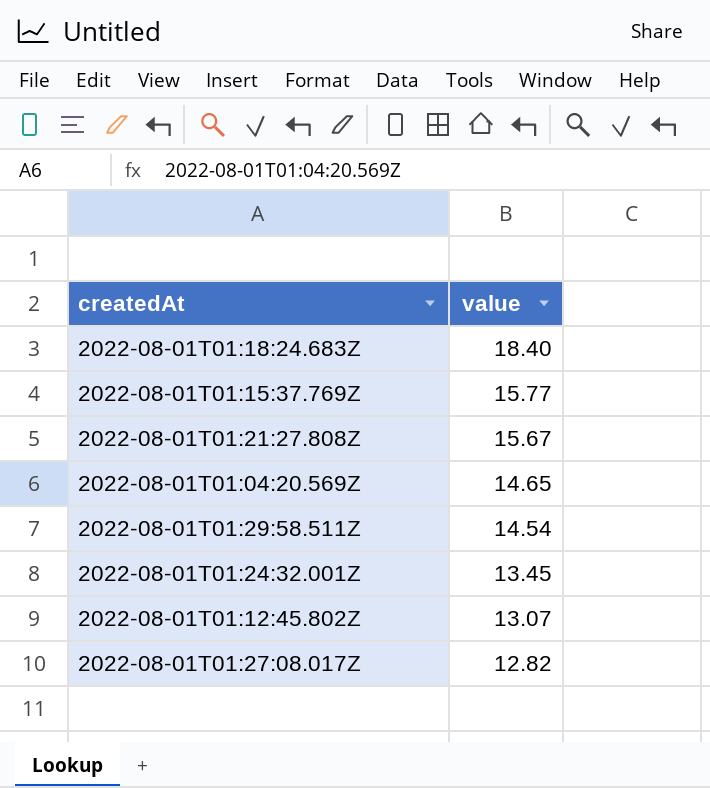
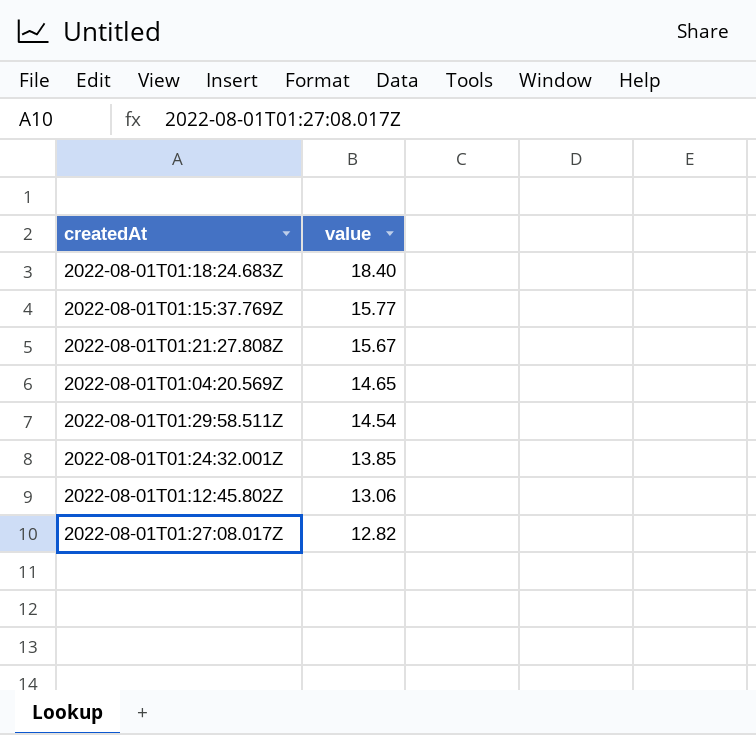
2022-08-01T01:24:32.001Z | value: 13.45 -> 13.85
2022-08-01T01:12:45.802Z | value: 13.07 -> 13.06

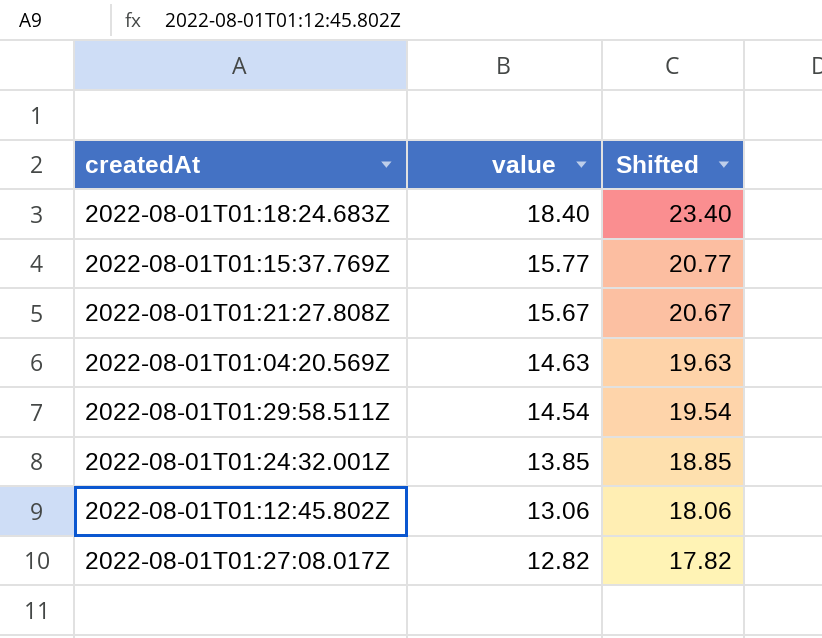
column Shifted | formula: none -> [value] + 5
2022-08-01T01:04:20.569Z | value: 14.65 -> 14.63

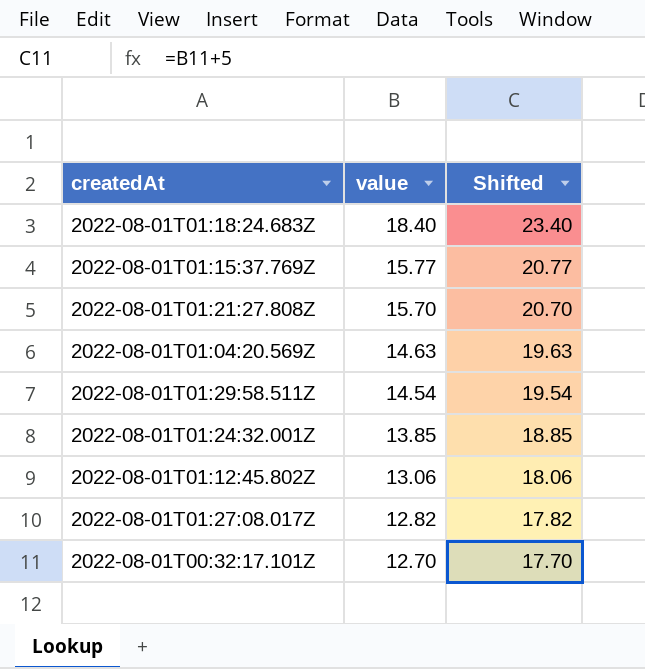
2022-08-01T01:21:27.808Z | value: 15.67 -> 15.70
2022-08-01T01:21:27.808Z | Shifted: 20.67 -> 20.70
row 2022-08-01T00:32:17.101Z: none -> 12.70 | 17.70

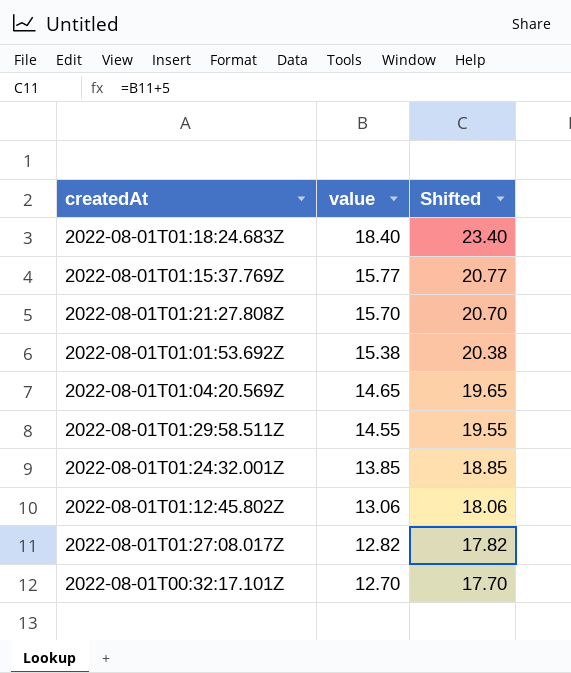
row 2022-08-01T01:01:53.692Z: none -> 15.38 | 20.38
2022-08-01T01:04:20.569Z | value: 14.63 -> 14.65
2022-08-01T01:04:20.569Z | Shifted: 19.63 -> 19.65
2022-08-01T01:29:58.511Z | value: 14.54 -> 14.55
2022-08-01T01:29:58.511Z | Shifted: 19.54 -> 19.55

